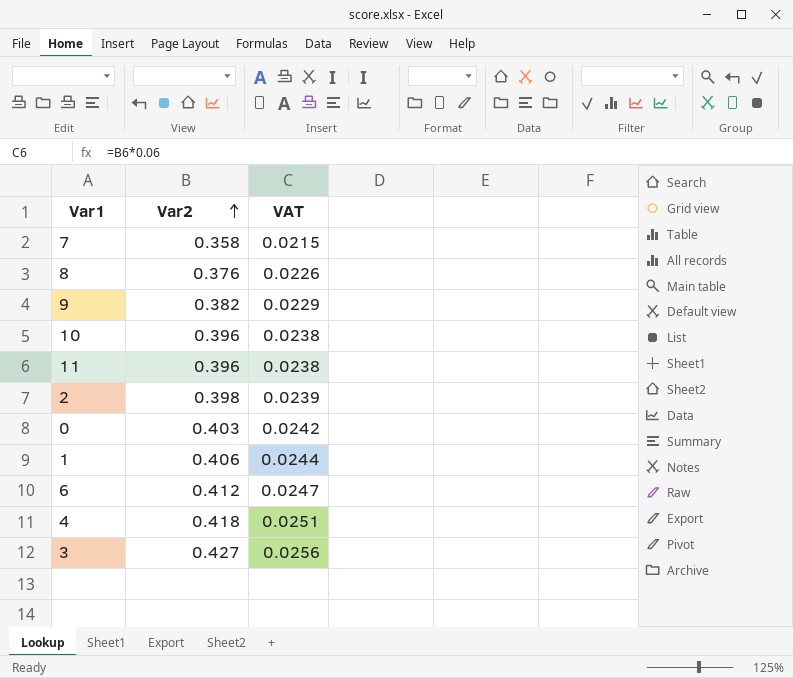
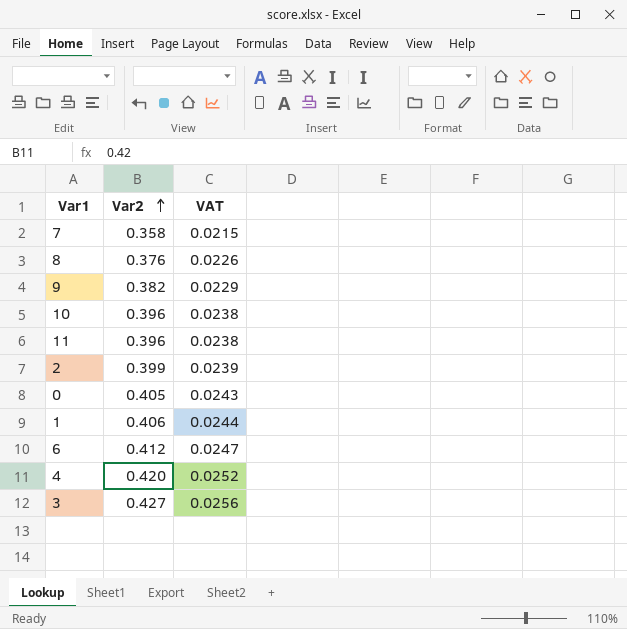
2 | Var2: 0.398 -> 0.399
0 | Var2: 0.403 -> 0.405
0 | VAT: 0.0242 -> 0.0243
4 | Var2: 0.418 -> 0.420
4 | VAT: 0.0251 -> 0.0252

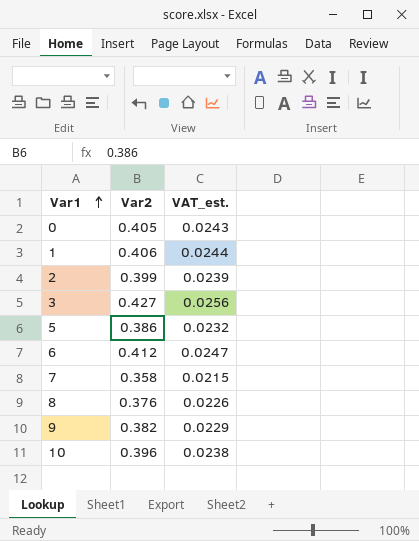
row order: Var2 ascending -> Var1 ascending
column name: VAT -> VAT_est.
row 11: 0.396 | 0.0238 -> none
row 4: 0.420 | 0.0252 -> none
row 5: none -> 0.386 | 0.0232

